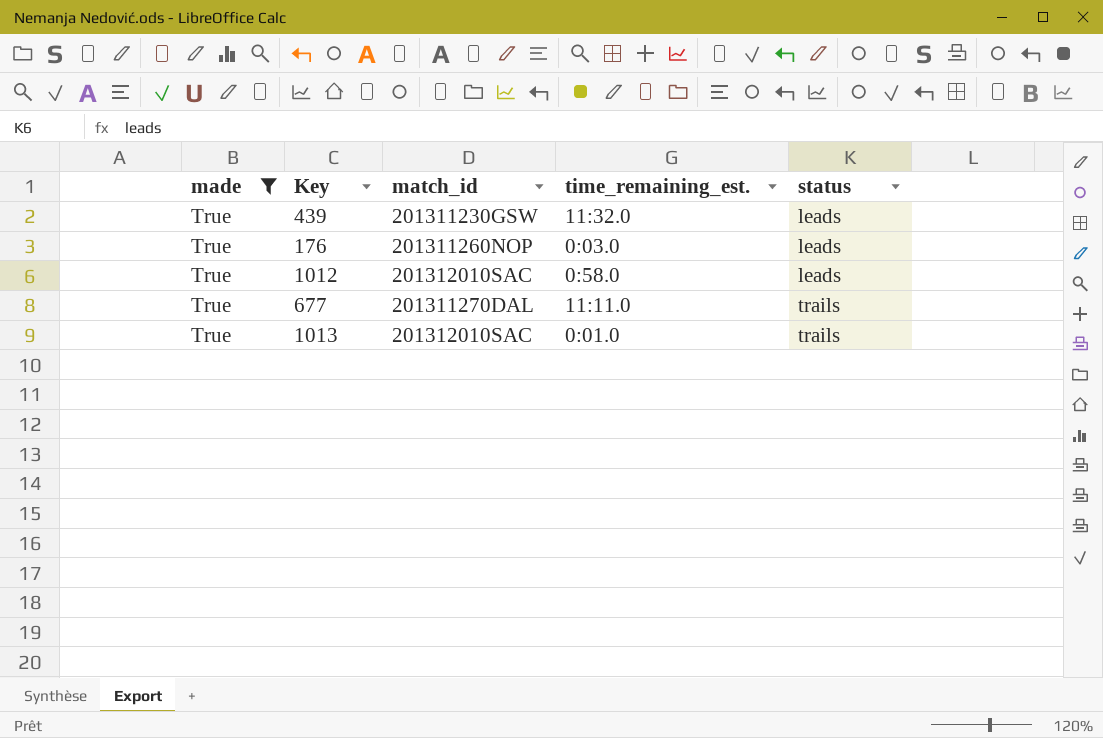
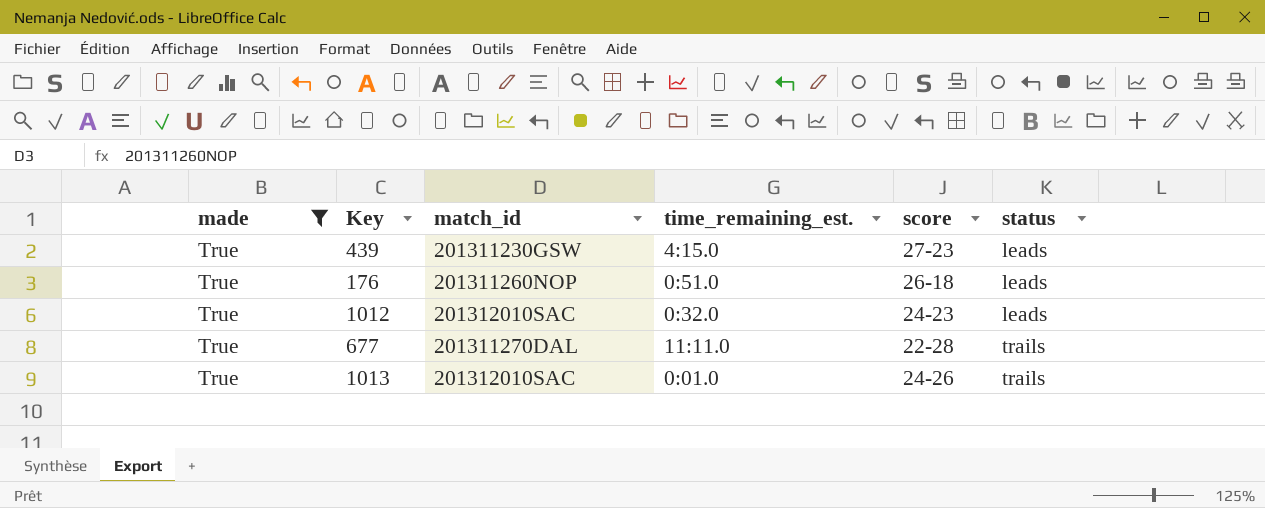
column score | position: none -> 5
439 | time_remaining_est.: 11:32.0 -> 4:15.0
176 | time_remaining_est.: 0:03.0 -> 0:51.0
1012 | time_remaining_est.: 0:58.0 -> 0:32.0

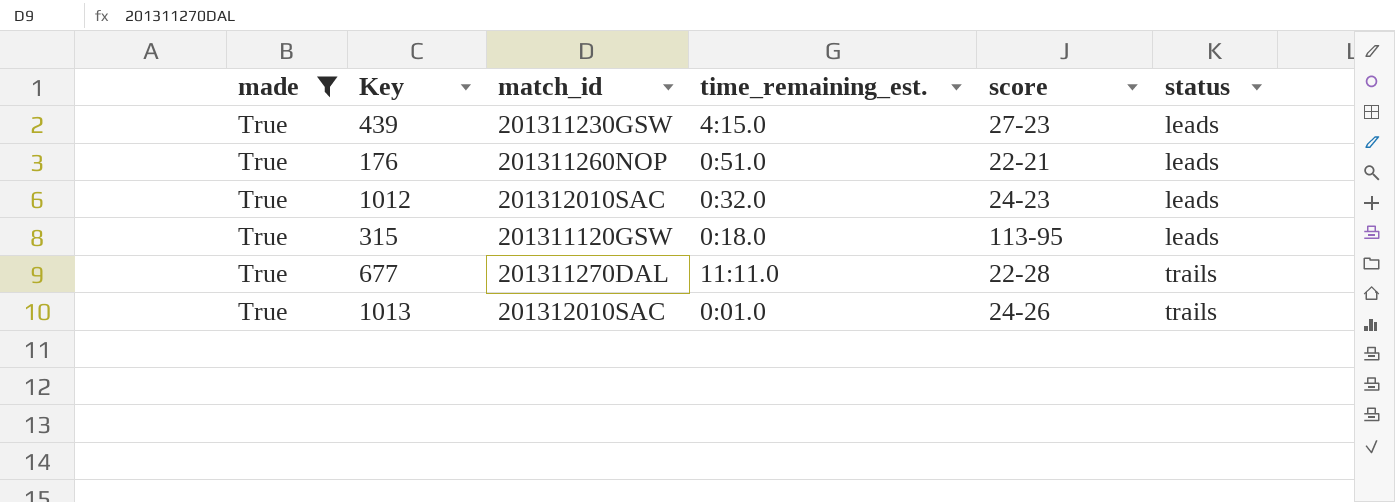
176 | score: 26-18 -> 22-21
row 315: none -> True | 201311120GSW | 0:18.0 | 113-95 | leads

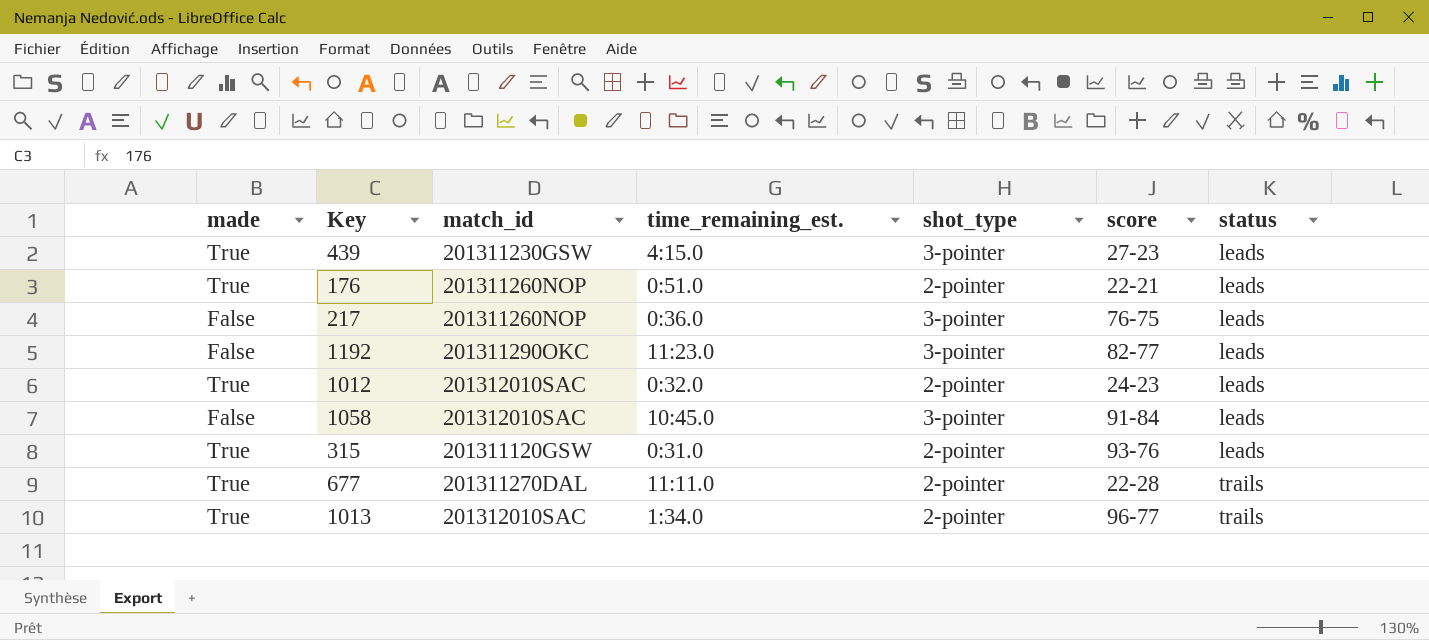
filter: made = True -> none
column shot_type | position: none -> 5
315 | time_remaining_est.: 0:18.0 -> 0:31.0
315 | score: 113-95 -> 93-76
1013 | time_remaining_est.: 0:01.0 -> 1:34.0
1013 | score: 24-26 -> 96-77

